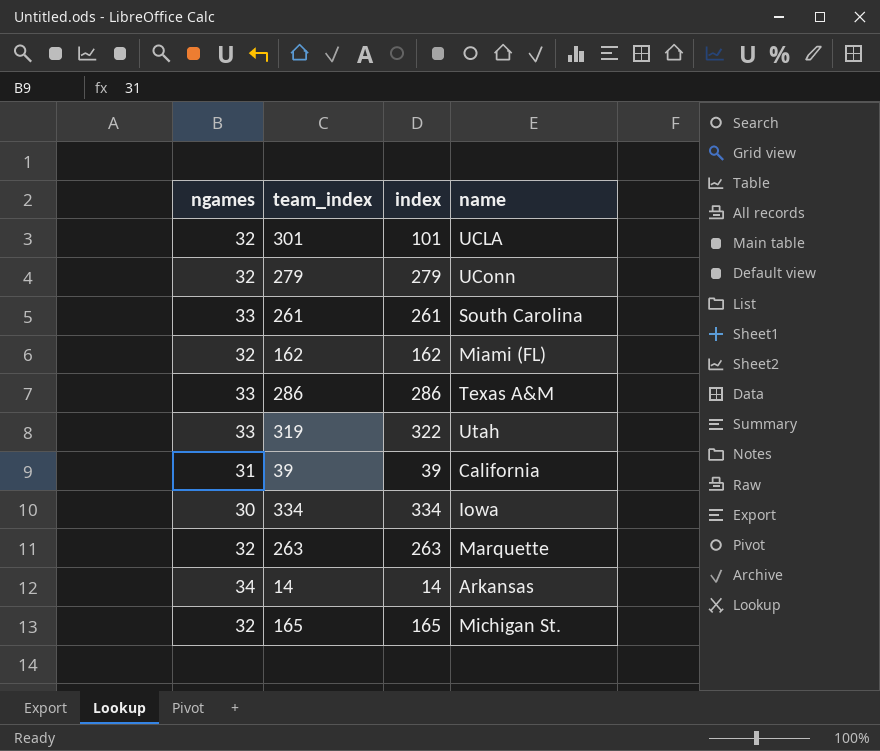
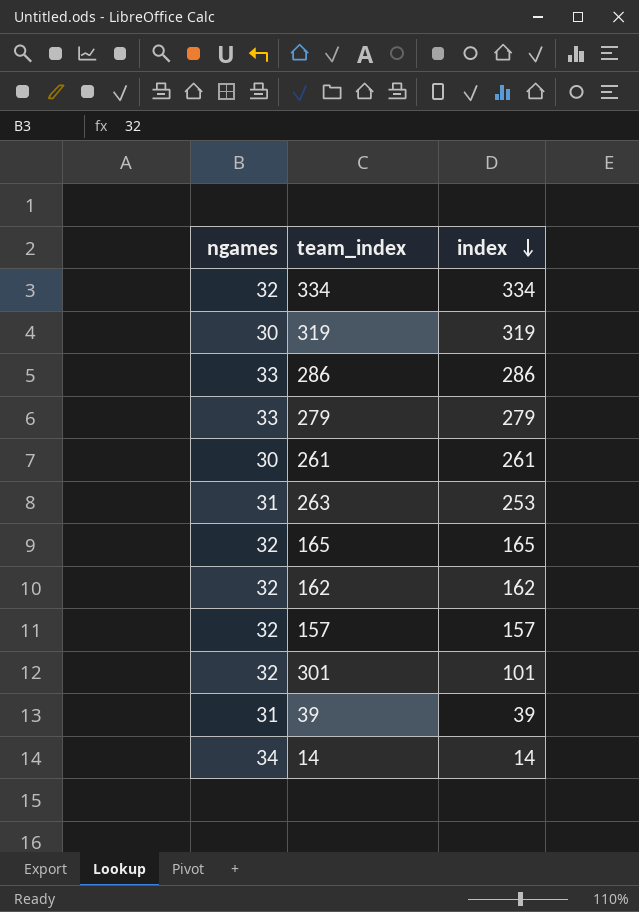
row order: none -> index descending
column name | position: 4 -> none
334 | ngames: 30 -> 32
319 | ngames: 33 -> 30
319 | index: 322 -> 319
279 | ngames: 32 -> 33
261 | ngames: 33 -> 30
263 | ngames: 32 -> 31
263 | index: 263 -> 253
row 157: none -> 32 | 157

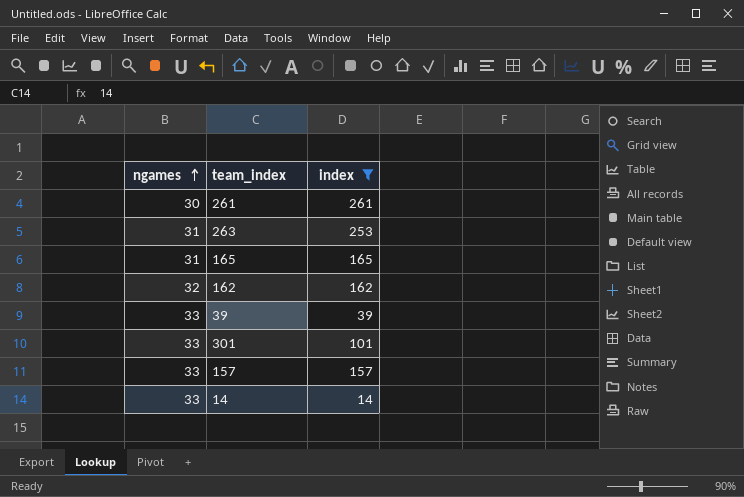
filter: none -> index <= 261
row order: index descending -> ngames ascending
165 | ngames: 32 -> 31
39 | ngames: 31 -> 33
301 | ngames: 32 -> 33
157 | ngames: 32 -> 33
14 | ngames: 34 -> 33

